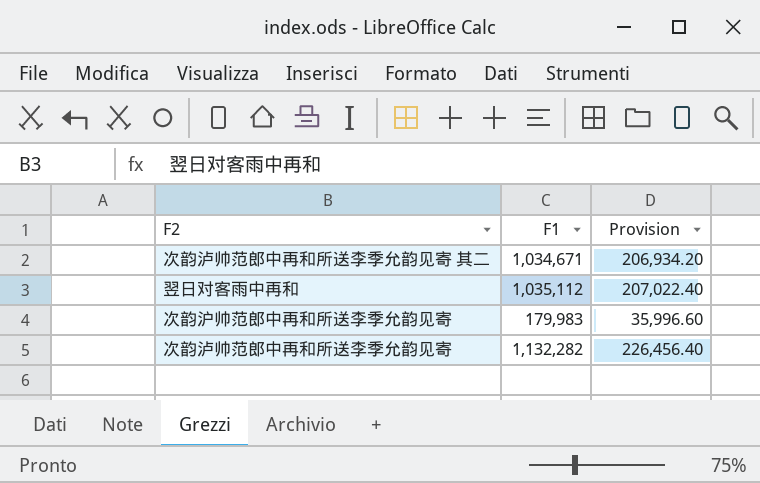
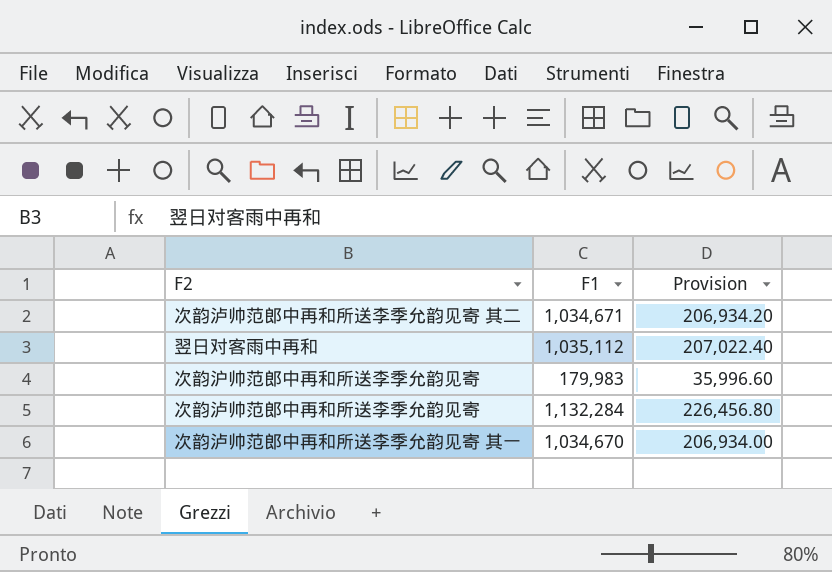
次韵泸帅范郎中再和所送李季允韵见寄 | F1: 1,132,282 -> 1,132,284
次韵泸帅范郎中再和所送李季允韵见寄 | Provision: 226,456.40 -> 226,456.80
row 次韵泸帅范郎中再和所送李季允韵见寄 其一: none -> 1,034,670 | 206,934.00

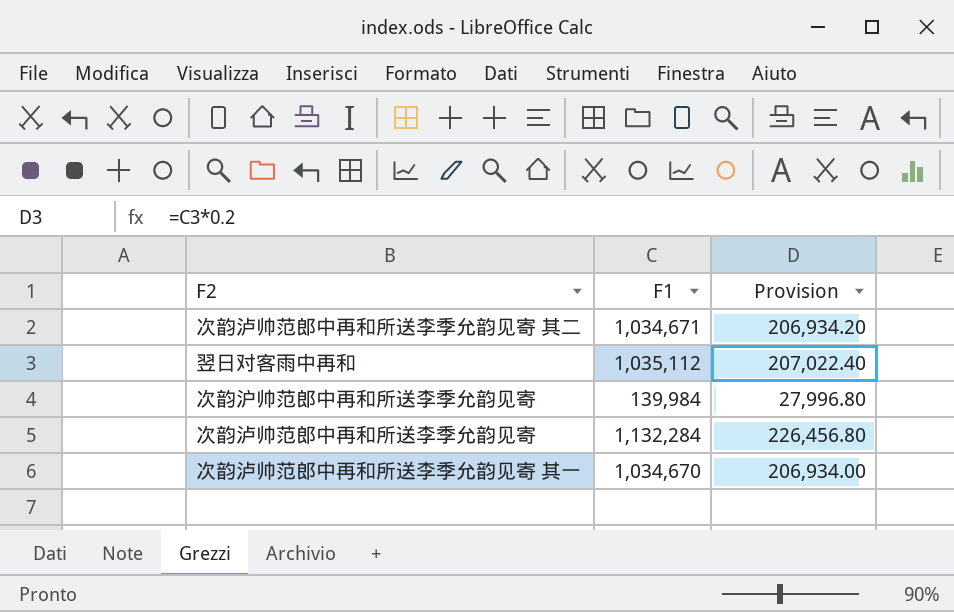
次韵沪帅范郎中再和所送李季允韵见寄 | F1: 179,983 -> 139,984
次韵沪帅范郎中再和所送李季允韵见寄 | Provision: 35,996.60 -> 27,996.80

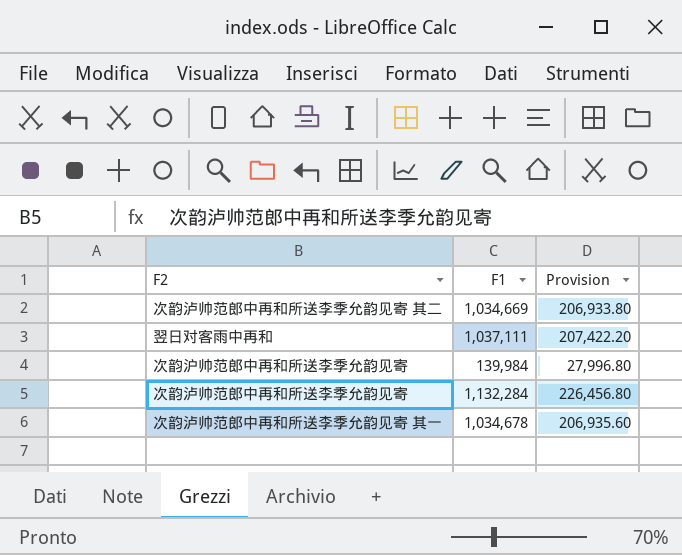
次韵泸帅范郎中再和所送李季允韵见寄 其二 | F1: 1,034,671 -> 1,034,669
次韵泸帅范郎中再和所送李季允韵见寄 其二 | Provision: 206,934.20 -> 206,933.80
翌日对客雨中再和 | F1: 1,035,112 -> 1,037,111
翌日对客雨中再和 | Provision: 207,022.40 -> 207,422.20
次韵泸帅范郎中再和所送李季允韵见寄 其一 | F1: 1,034,670 -> 1,034,678
次韵泸帅范郎中再和所送李季允韵见寄 其一 | Provision: 206,934.00 -> 206,935.60

